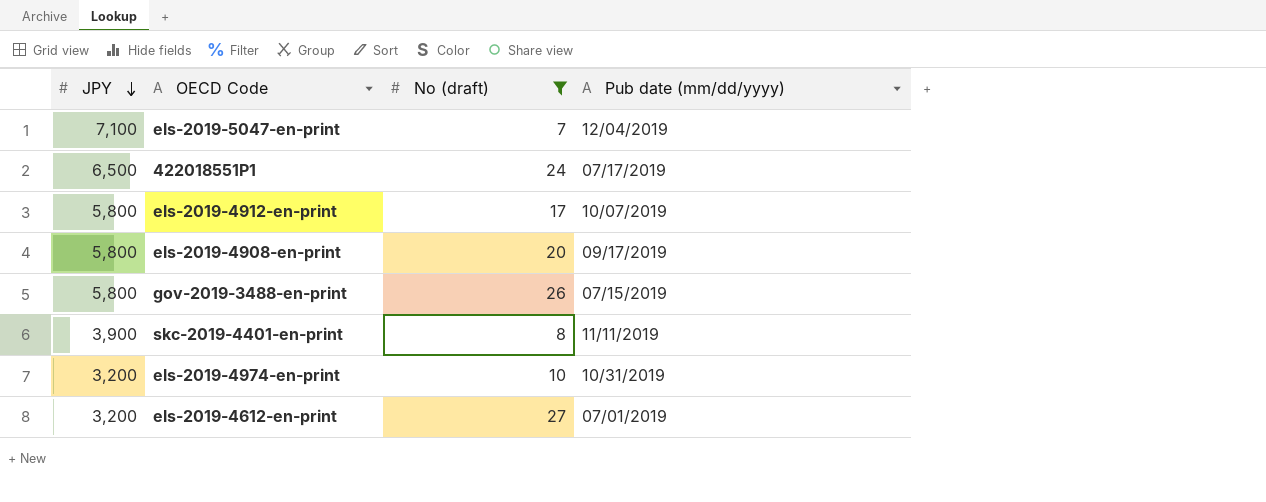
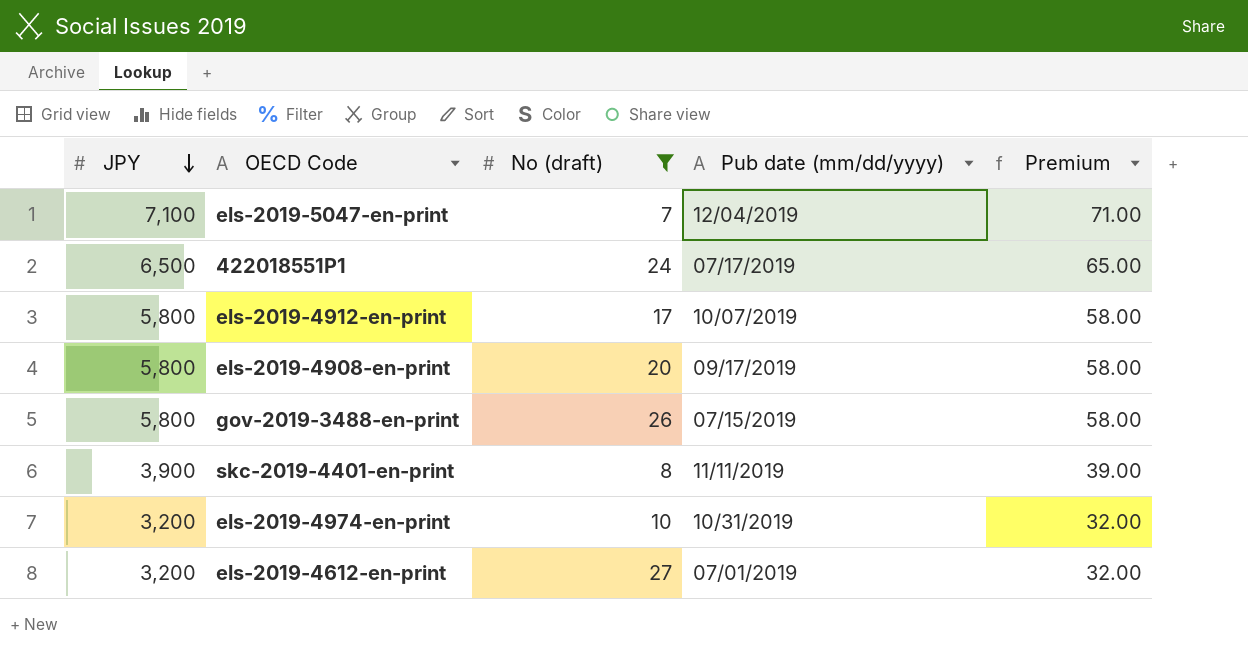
column Premium | formula: none -> [JPY] * 0.01

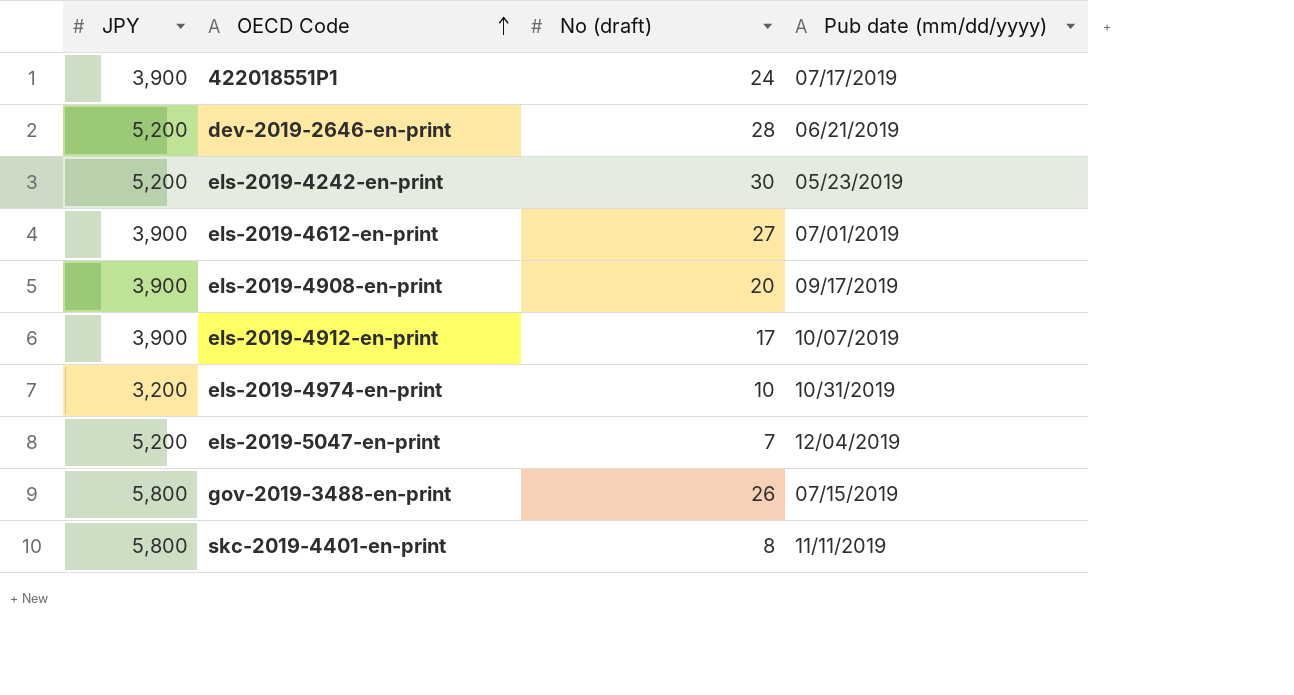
filter: No (draft) <= 27 -> none
row order: JPY descending -> OECD Code ascending
column Premium | formula: [JPY] * 0.01 -> none
422018551P1 | JPY: 6,500 -> 3,900
els-2019-4612-en-print | JPY: 3,200 -> 3,900
els-2019-4908-en-print | JPY: 5,800 -> 3,900
els-2019-4912-en-print | JPY: 5,800 -> 3,900
els-2019-5047-en-print | JPY: 7,100 -> 5,200
skc-2019-4401-en-print | JPY: 3,900 -> 5,800

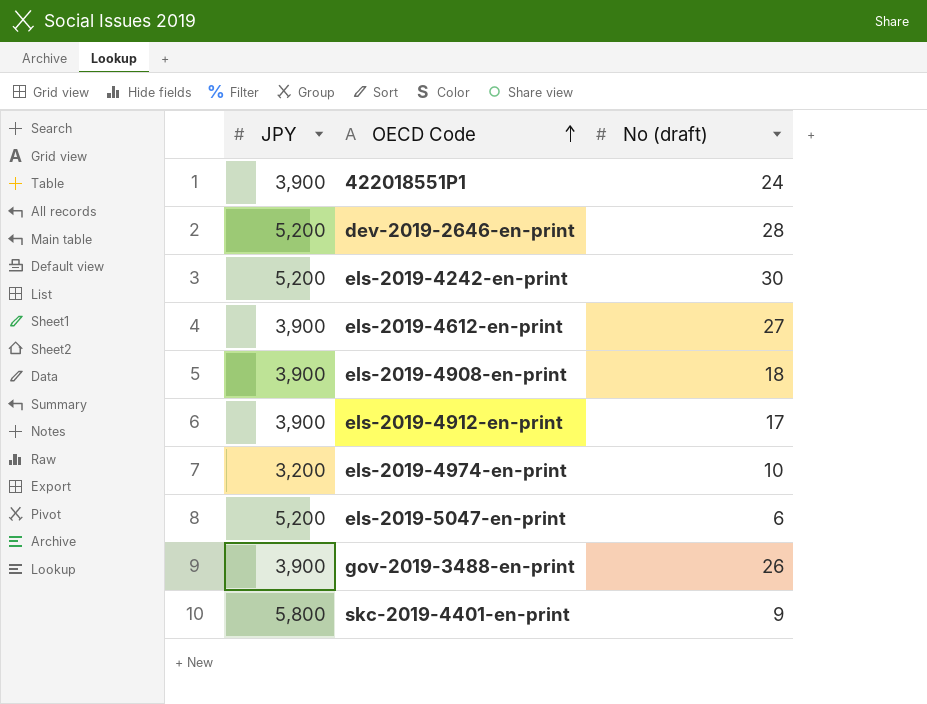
column Pub date (mm/dd/yyyy) | position: 4 -> none
els-2019-4908-en-print | No (draft): 20 -> 18
els-2019-5047-en-print | No (draft): 7 -> 6
gov-2019-3488-en-print | JPY: 5,800 -> 3,900
skc-2019-4401-en-print | No (draft): 8 -> 9

